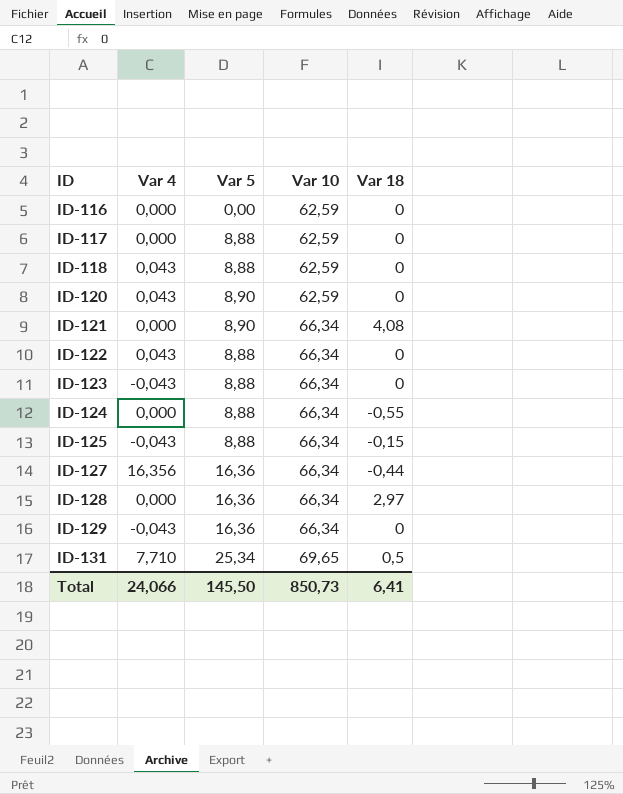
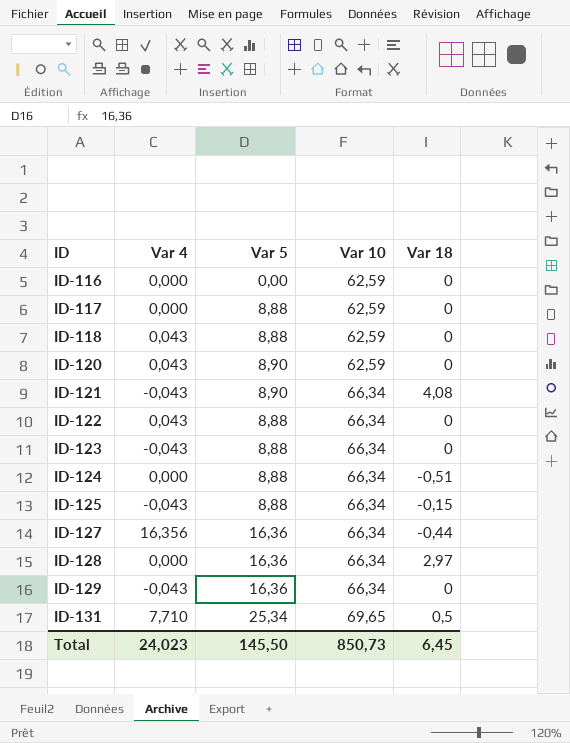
ID-121 | Var 4: 0,000 -> -0,043
ID-124 | Var 18: -0,55 -> -0,51
Total | Var 4: 24,066 -> 24,023
Total | Var 18: 6,41 -> 6,45

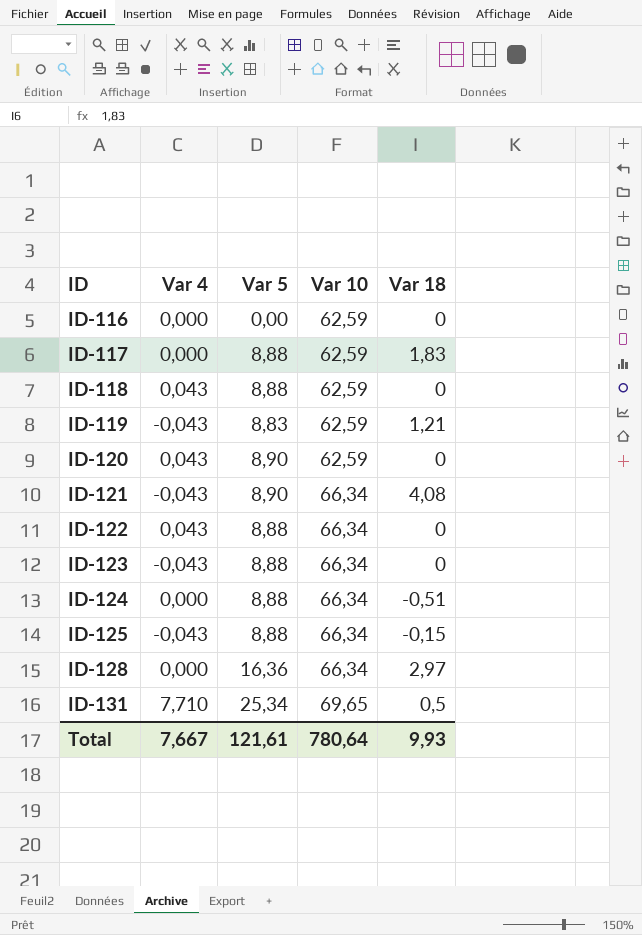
row ID-127: 16,356 | 16,36 | 66,34 | -0,44 -> none
row ID-129: -0,043 | 16,36 | 66,34 | 0 -> none
ID-117 | Var 18: 0 -> 1,83
row ID-119: none -> -0,043 | 8,83 | 62,59 | 1,21
Total | Var 4: 24,023 -> 7,667
Total | Var 5: 145,50 -> 121,61
Total | Var 10: 850,73 -> 780,64
Total | Var 18: 6,45 -> 9,93

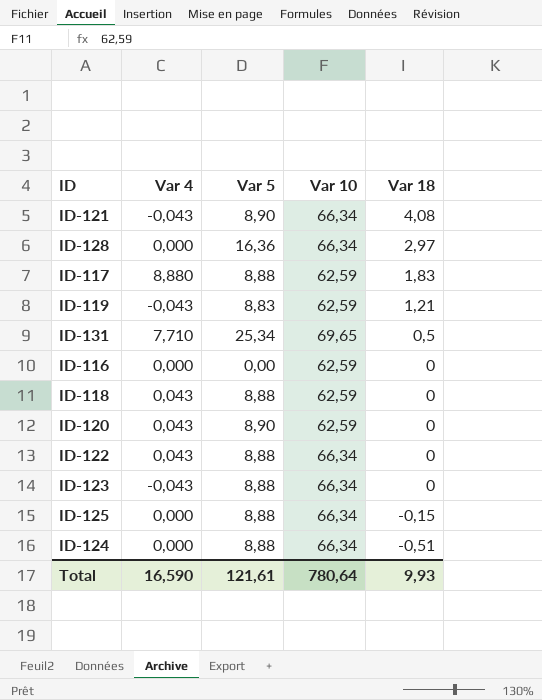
row order: ID ascending -> Var 18 descending
ID-117 | Var 4: 0,000 -> 8,880
ID-125 | Var 4: -0,043 -> 0,000
Total | Var 4: 7,667 -> 16,590

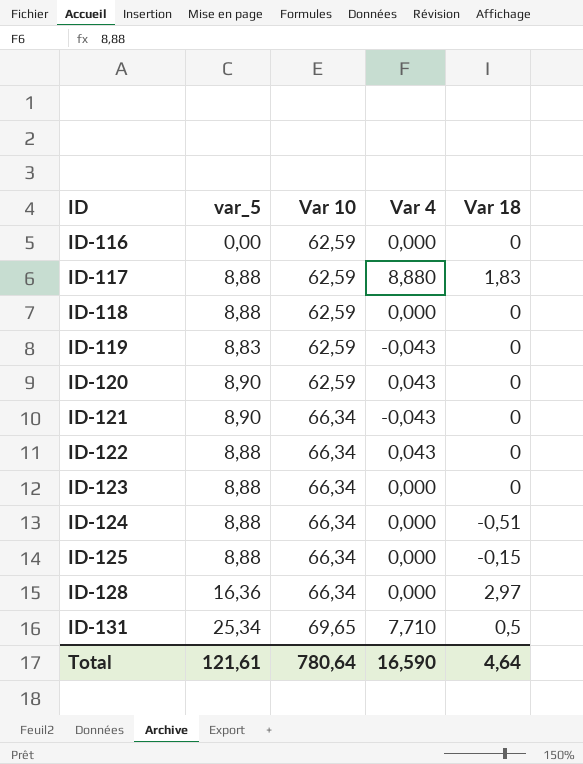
row order: Var 18 descending -> ID ascending
column name: Var 5 -> var_5
column Var 4 | position: 2 -> 4
ID-118 | Var 4: 0,043 -> 0,000
ID-119 | Var 18: 1,21 -> 0
ID-121 | Var 18: 4,08 -> 0
ID-123 | Var 4: -0,043 -> 0,000
Total | Var 18: 9,93 -> 4,64

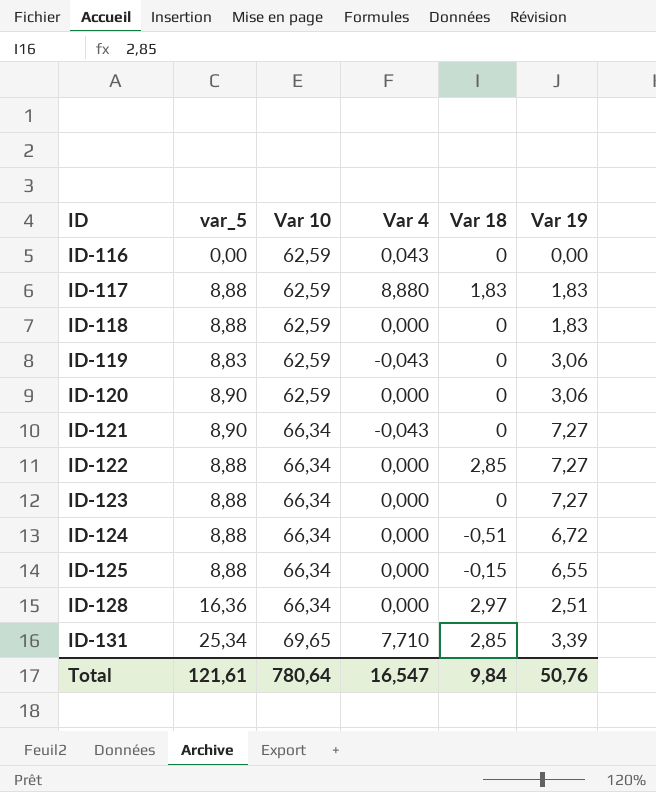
column Var 19 | position: none -> 6
ID-116 | Var 4: 0,000 -> 0,043
ID-120 | Var 4: 0,043 -> 0,000
ID-122 | Var 4: 0,043 -> 0,000
ID-122 | Var 18: 0 -> 2,85
ID-131 | Var 18: 0,5 -> 2,85
Total | Var 4: 16,590 -> 16,547
Total | Var 18: 4,64 -> 9,84

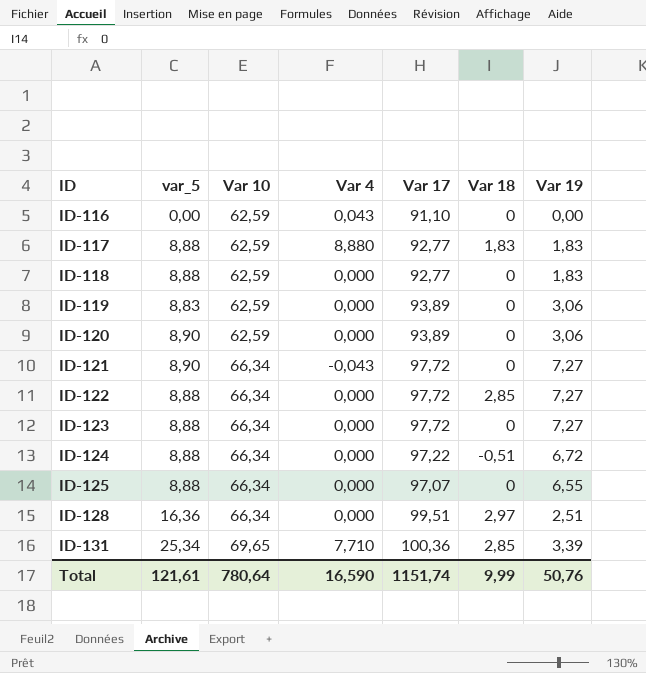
column Var 17 | position: none -> 5
ID-119 | Var 4: -0,043 -> 0,000
ID-125 | Var 18: -0,15 -> 0
Total | Var 4: 16,547 -> 16,590
Total | Var 18: 9,84 -> 9,99

